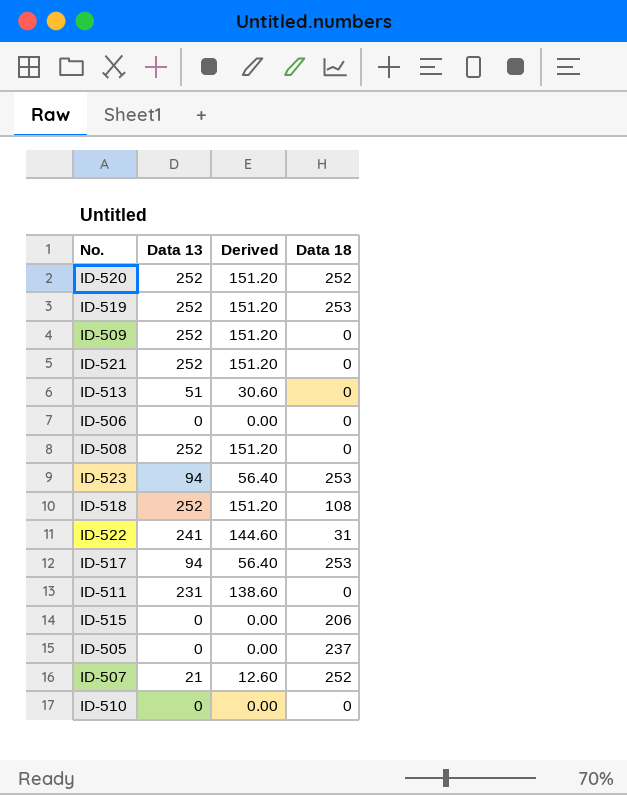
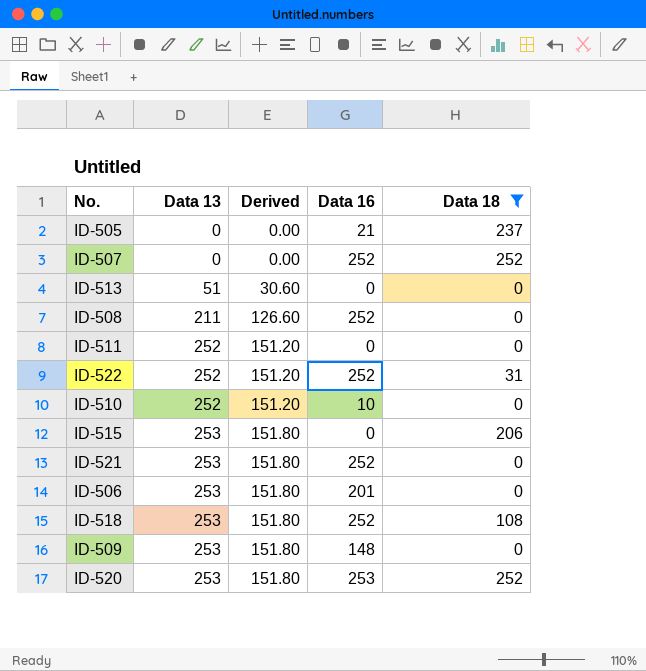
filter: none -> Data 18 != 253
row order: none -> Data 13 ascending
column Data 16 | position: none -> 4
ID-507 | Data 13: 21 -> 0
ID-507 | Derived: 12.60 -> 0.00
ID-508 | Data 13: 252 -> 211
ID-508 | Derived: 151.20 -> 126.60
ID-511 | Data 13: 231 -> 252
ID-511 | Derived: 138.60 -> 151.20
ID-522 | Data 13: 241 -> 252
ID-522 | Derived: 144.60 -> 151.20
ID-510 | Data 13: 0 -> 252
ID-510 | Derived: 0.00 -> 151.20
ID-515 | Data 13: 0 -> 253
ID-515 | Derived: 0.00 -> 151.80
ID-521 | Data 13: 252 -> 253
ID-521 | Derived: 151.20 -> 151.80
ID-506 | Data 13: 0 -> 253
ID-506 | Derived: 0.00 -> 151.80
ID-518 | Data 13: 252 -> 253
ID-518 | Derived: 151.20 -> 151.80
ID-509 | Data 13: 252 -> 253
ID-509 | Derived: 151.20 -> 151.80
ID-520 | Data 13: 252 -> 253
ID-520 | Derived: 151.20 -> 151.80

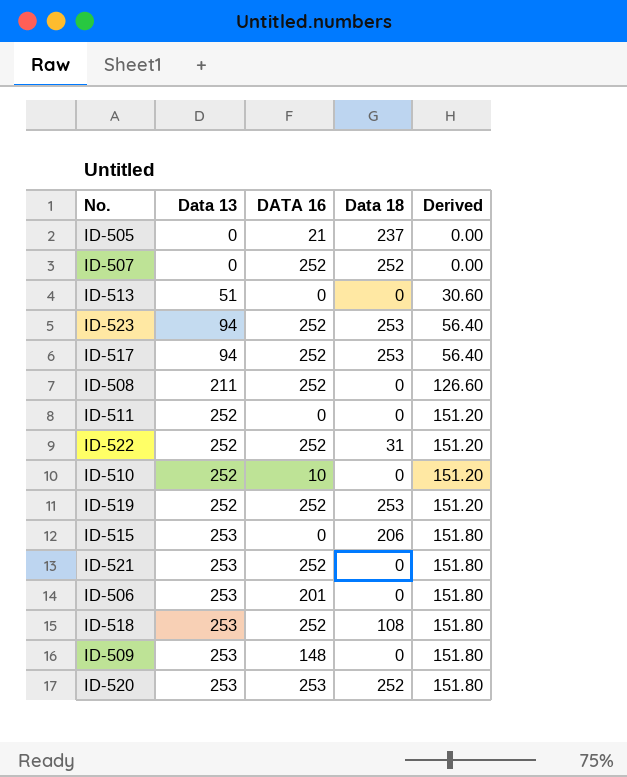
filter: Data 18 != 253 -> none
column name: Data 16 -> DATA 16
column Derived | position: 3 -> 5

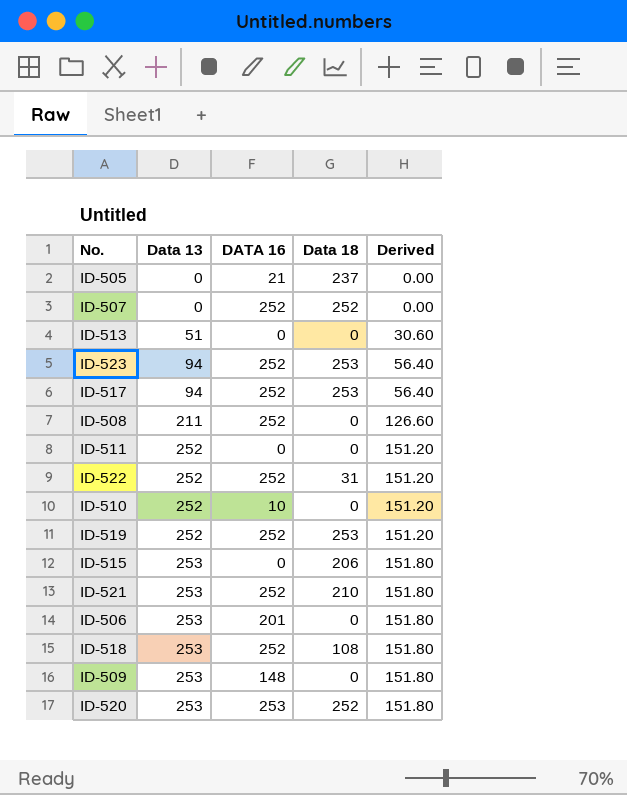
ID-521 | Data 18: 0 -> 210

